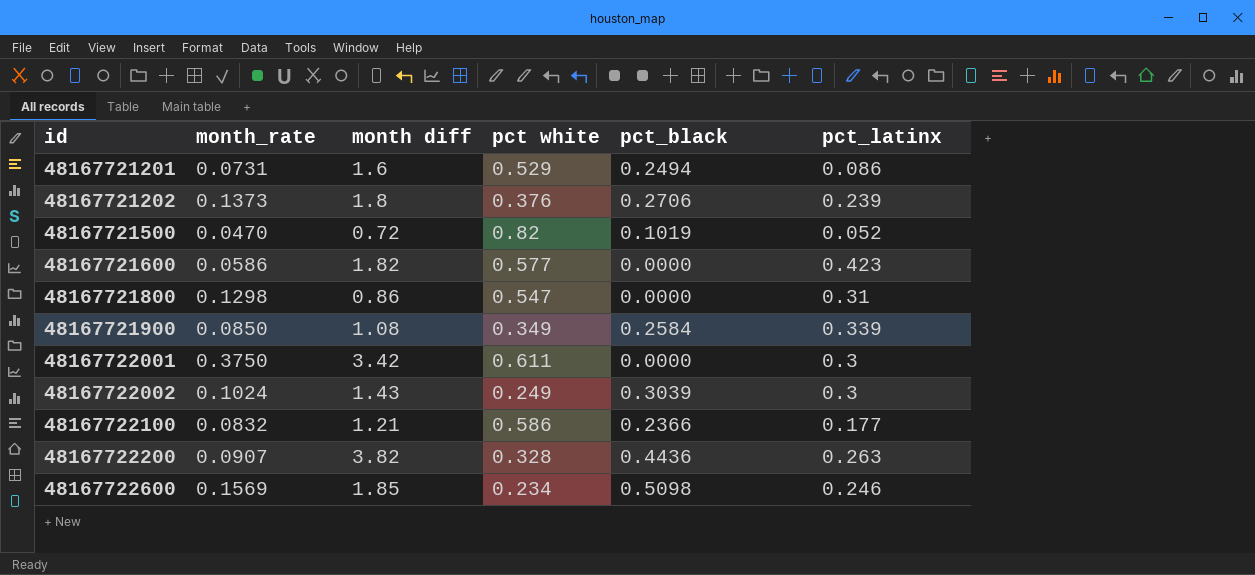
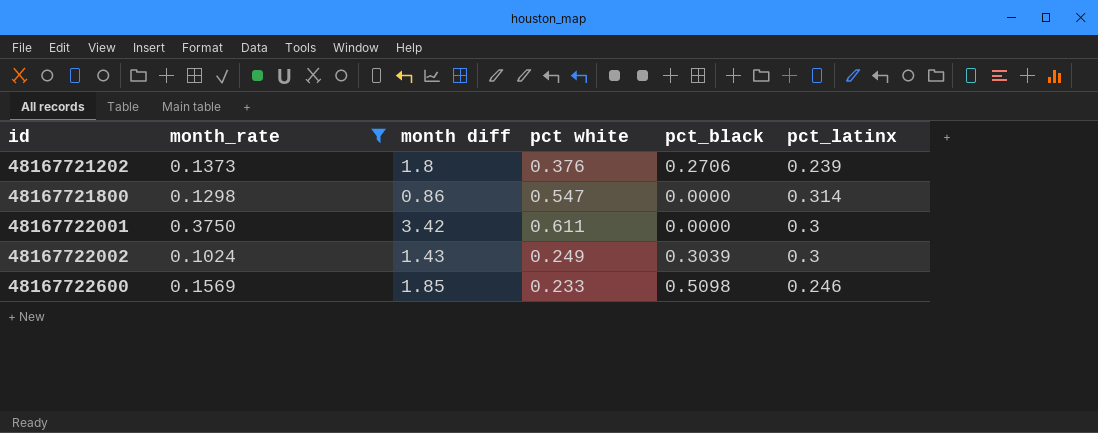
filter: none -> month_rate >= 0.1024
48167721800 | pct_latinx: 0.31 -> 0.314
48167722600 | pct white: 0.234 -> 0.233

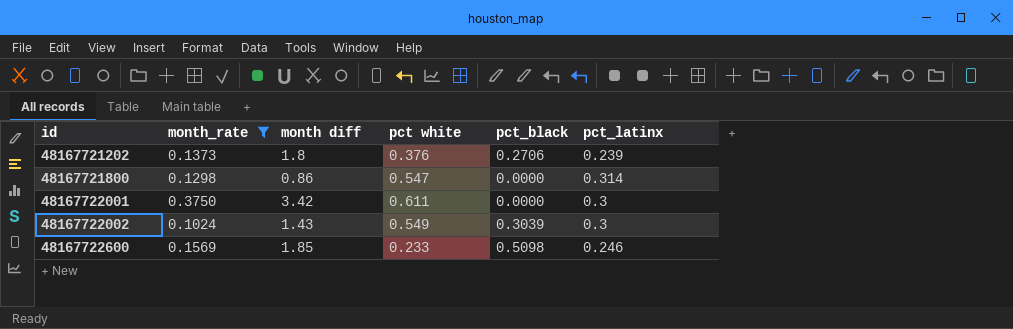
48167722002 | pct white: 0.249 -> 0.549

